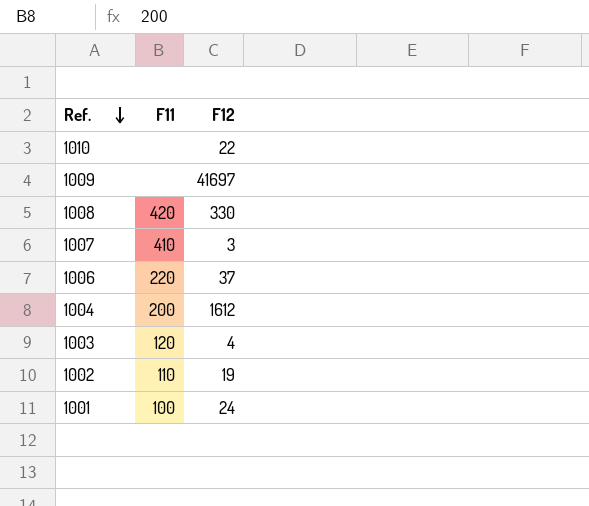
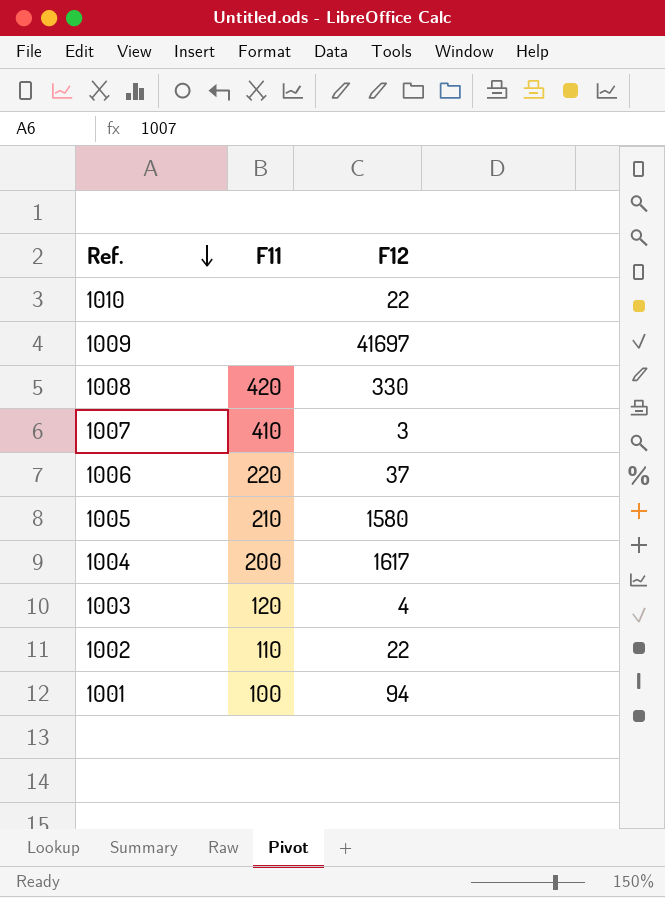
row 1005: none -> 210 | 1580
1004 | F12: 1612 -> 1617
1002 | F12: 19 -> 22
1001 | F12: 24 -> 94

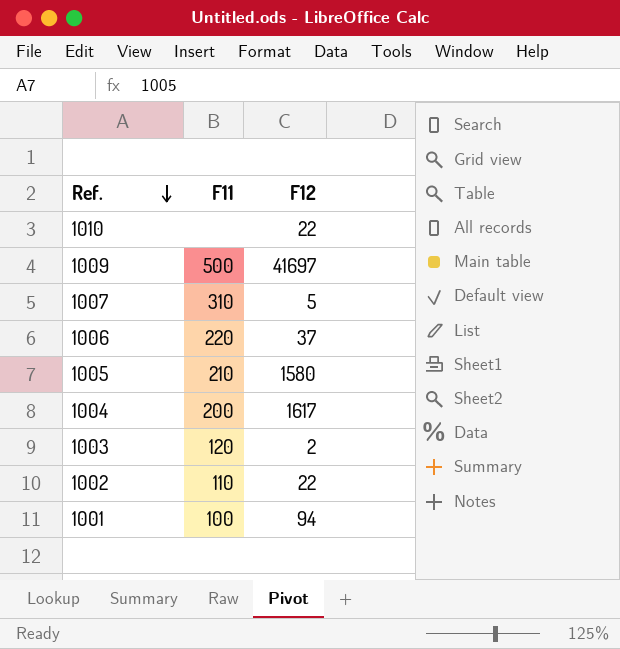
row 1008: 420 | 330 -> none
1009 | F11: none -> 500
1007 | F11: 410 -> 310
1007 | F12: 3 -> 5
1003 | F12: 4 -> 2

